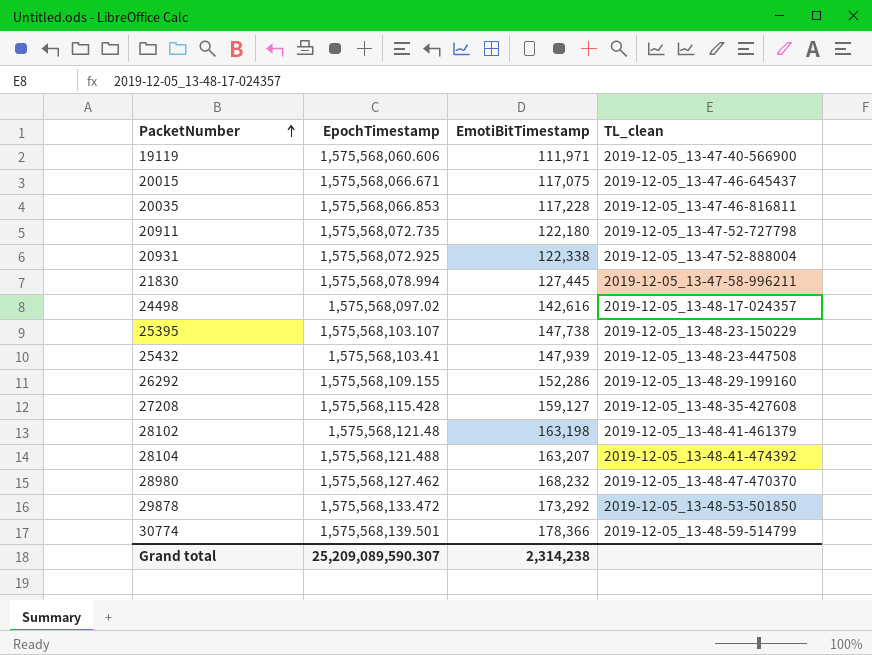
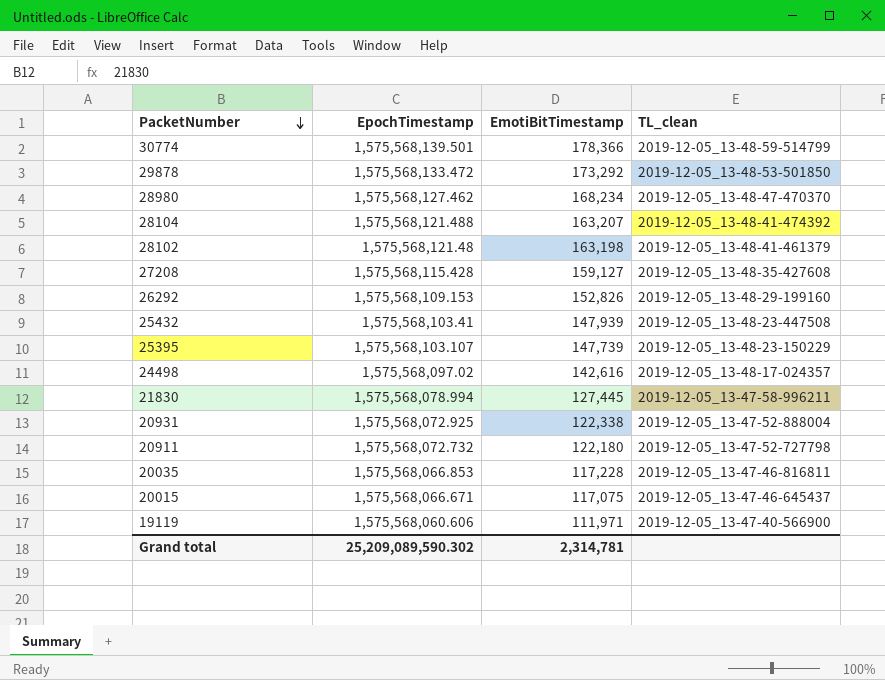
row order: PacketNumber ascending -> PacketNumber descending
28980 | EmotiBitTimestamp: 168,232 -> 168,234
26292 | EpochTimestamp: 1,575,568,109.155 -> 1,575,568,109.153
26292 | EmotiBitTimestamp: 152,286 -> 152,826
25395 | EmotiBitTimestamp: 147,738 -> 147,739
20911 | EpochTimestamp: 1,575,568,072.735 -> 1,575,568,072.732
Grand total | EpochTimestamp: 25,209,089,590.307 -> 25,209,089,590.302
Grand total | EmotiBitTimestamp: 2,314,238 -> 2,314,781

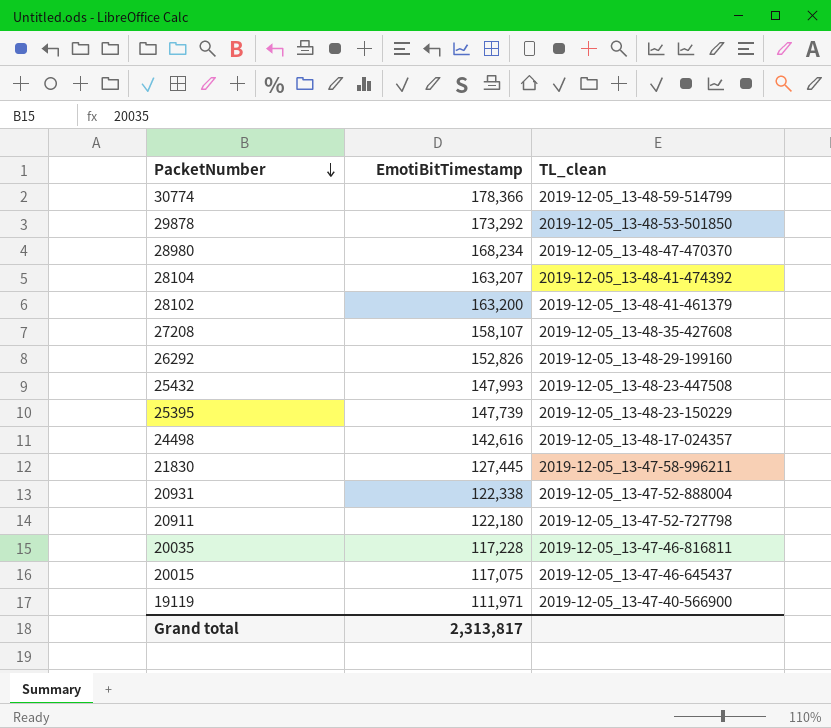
column EpochTimestamp | position: 2 -> none
28102 | EmotiBitTimestamp: 163,198 -> 163,200
27208 | EmotiBitTimestamp: 159,127 -> 158,107
25432 | EmotiBitTimestamp: 147,939 -> 147,993
Grand total | EmotiBitTimestamp: 2,314,781 -> 2,313,817

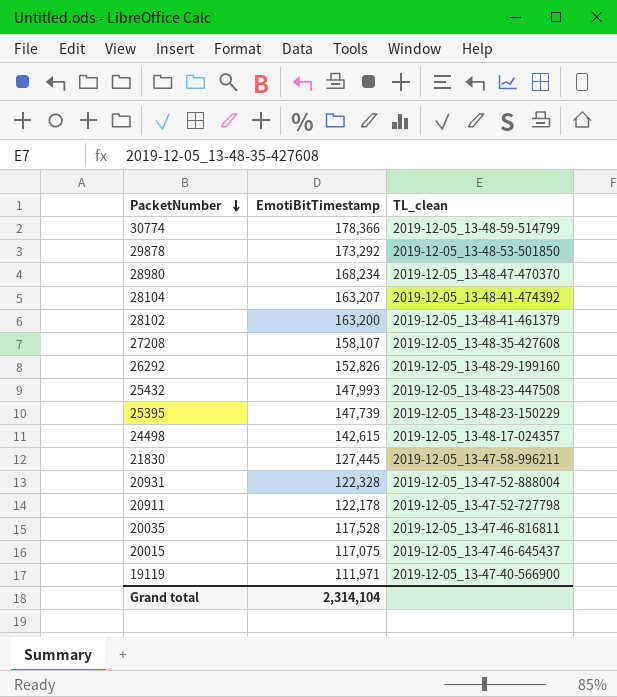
24498 | EmotiBitTimestamp: 142,616 -> 142,615
20931 | EmotiBitTimestamp: 122,338 -> 122,328
20911 | EmotiBitTimestamp: 122,180 -> 122,178
20035 | EmotiBitTimestamp: 117,228 -> 117,528
Grand total | EmotiBitTimestamp: 2,313,817 -> 2,314,104

